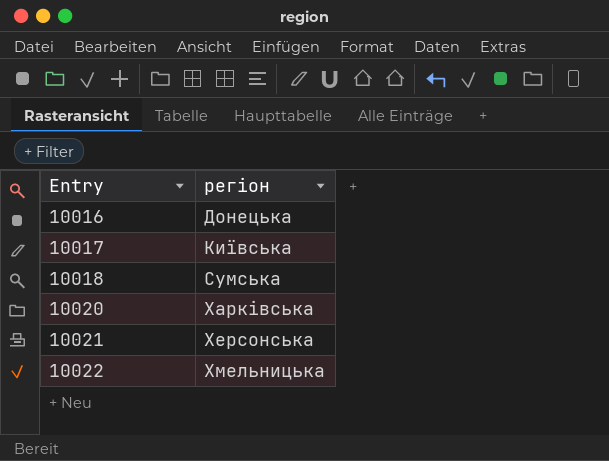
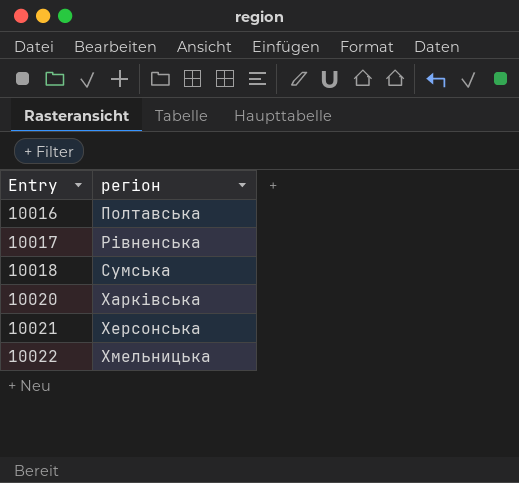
10016 | регіон: Донецька -> Полтавська
10017 | регіон: Київська -> Рівненська

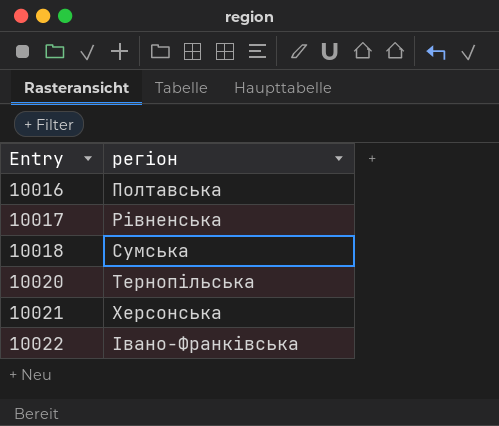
10020 | регіон: Харківська -> Тернопільська
10022 | регіон: Хмельницька -> Івано-Франківська

